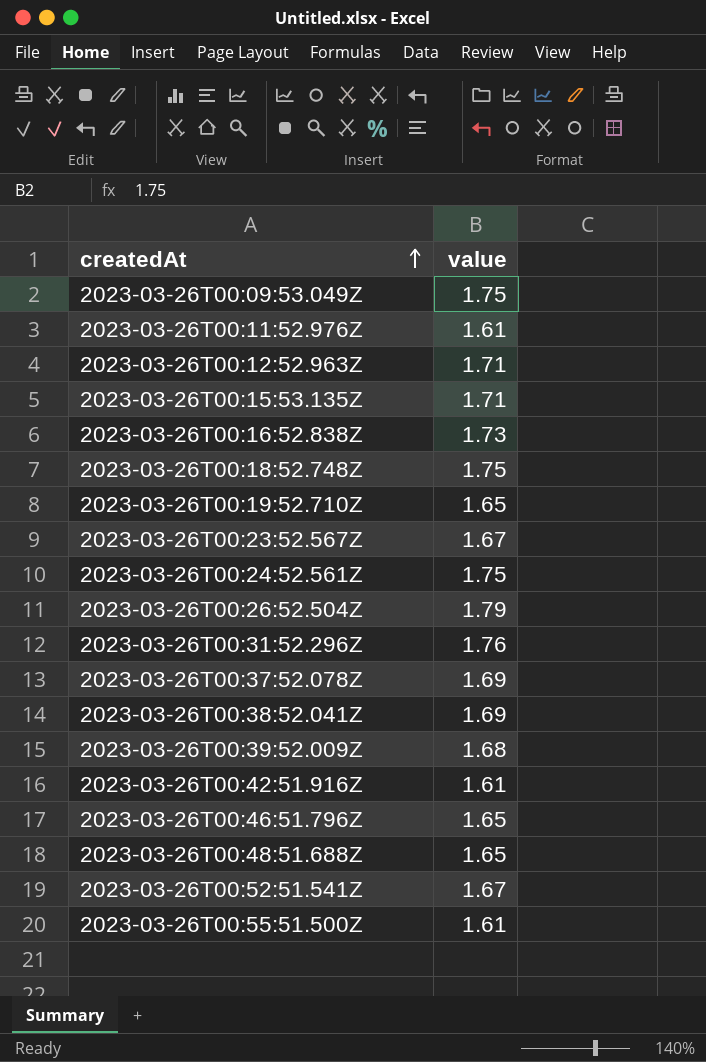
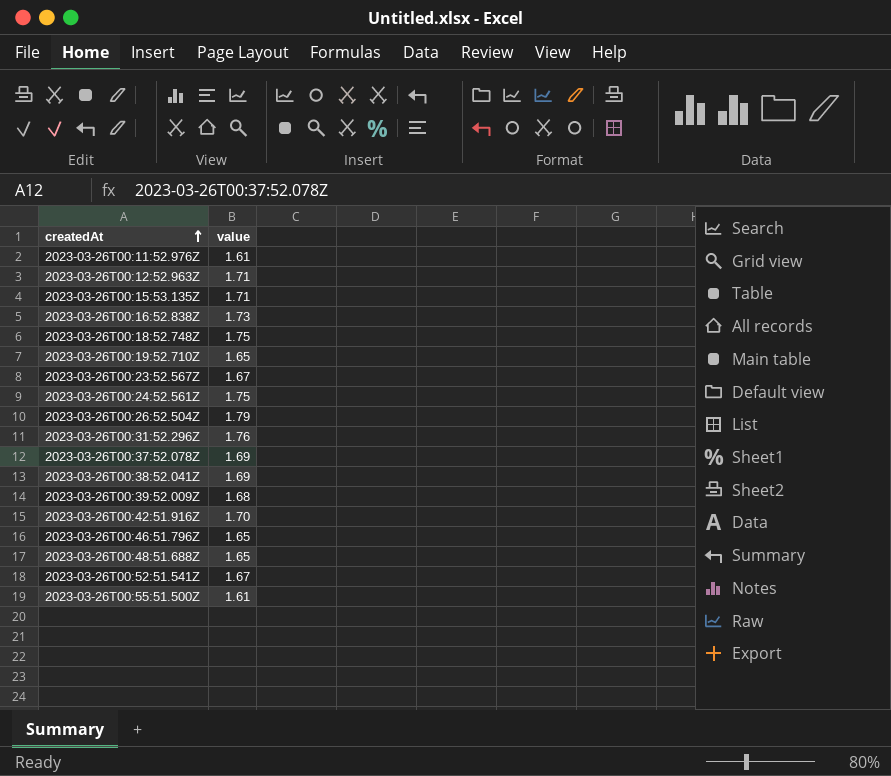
row 2023-03-26T00:09:53.049Z: 1.75 -> none
2023-03-26T00:42:51.916Z | value: 1.61 -> 1.70

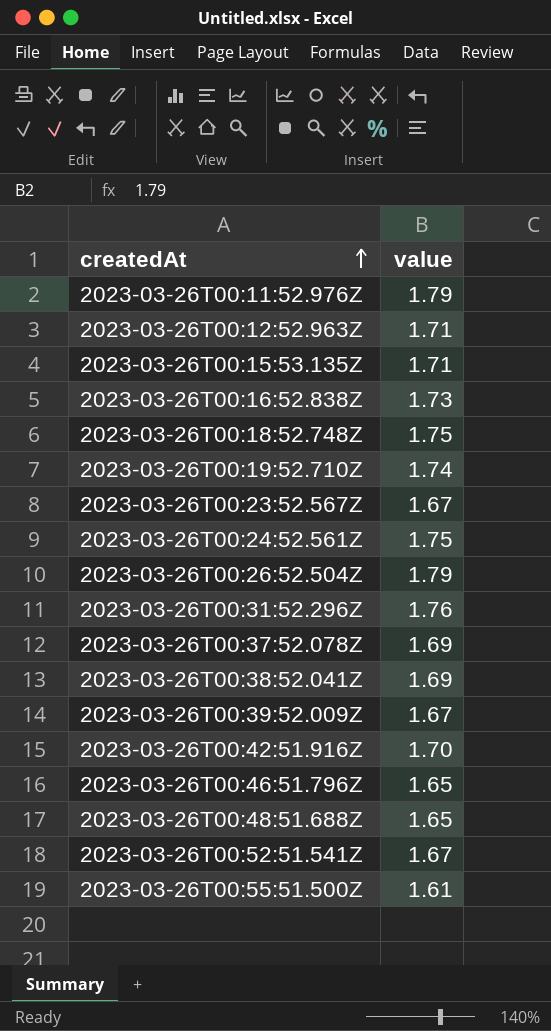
2023-03-26T00:11:52.976Z | value: 1.61 -> 1.79
2023-03-26T00:19:52.710Z | value: 1.65 -> 1.74
2023-03-26T00:39:52.009Z | value: 1.68 -> 1.67

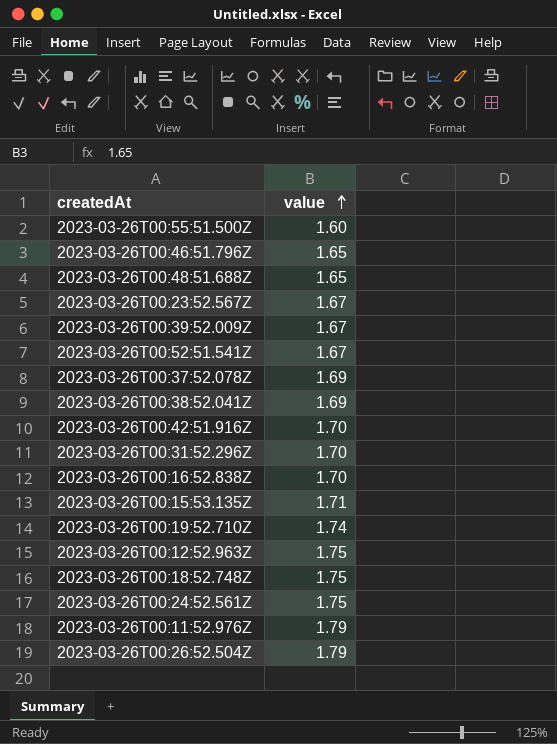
row order: createdAt ascending -> value ascending
2023-03-26T00:55:51.500Z | value: 1.61 -> 1.60
2023-03-26T00:31:52.296Z | value: 1.76 -> 1.70
2023-03-26T00:16:52.838Z | value: 1.73 -> 1.70
2023-03-26T00:12:52.963Z | value: 1.71 -> 1.75

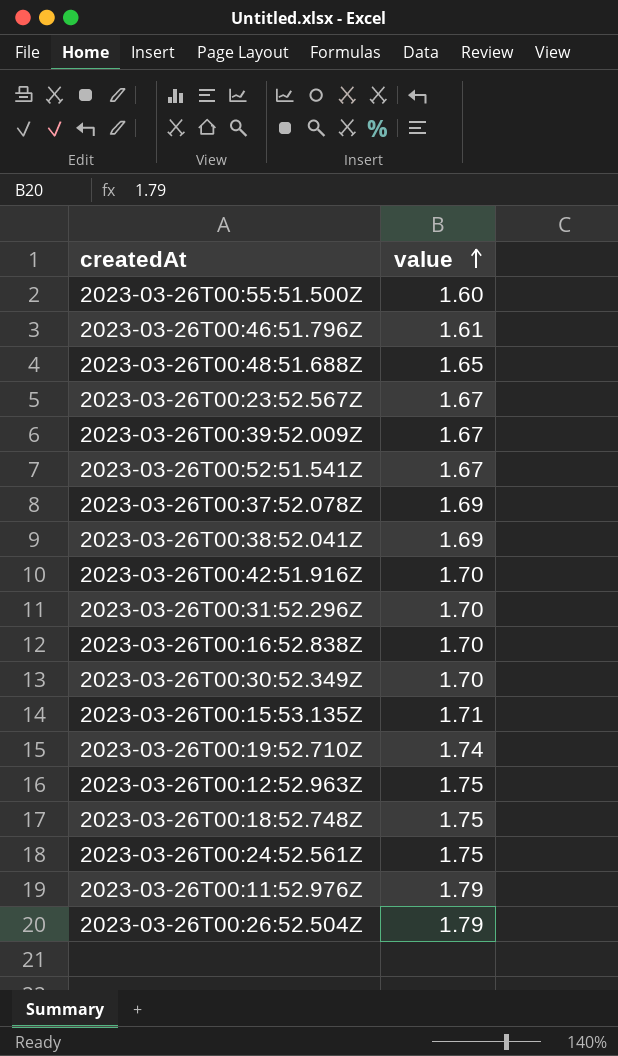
2023-03-26T00:46:51.796Z | value: 1.65 -> 1.61
row 2023-03-26T00:30:52.349Z: none -> 1.70

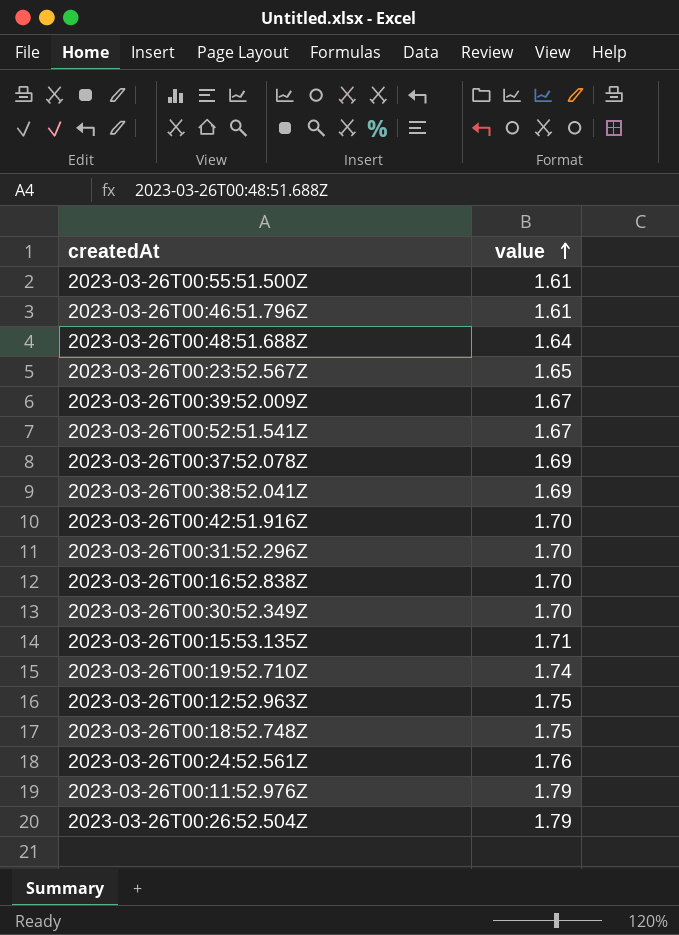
2023-03-26T00:55:51.500Z | value: 1.60 -> 1.61
2023-03-26T00:48:51.688Z | value: 1.65 -> 1.64
2023-03-26T00:23:52.567Z | value: 1.67 -> 1.65
2023-03-26T00:24:52.561Z | value: 1.75 -> 1.76

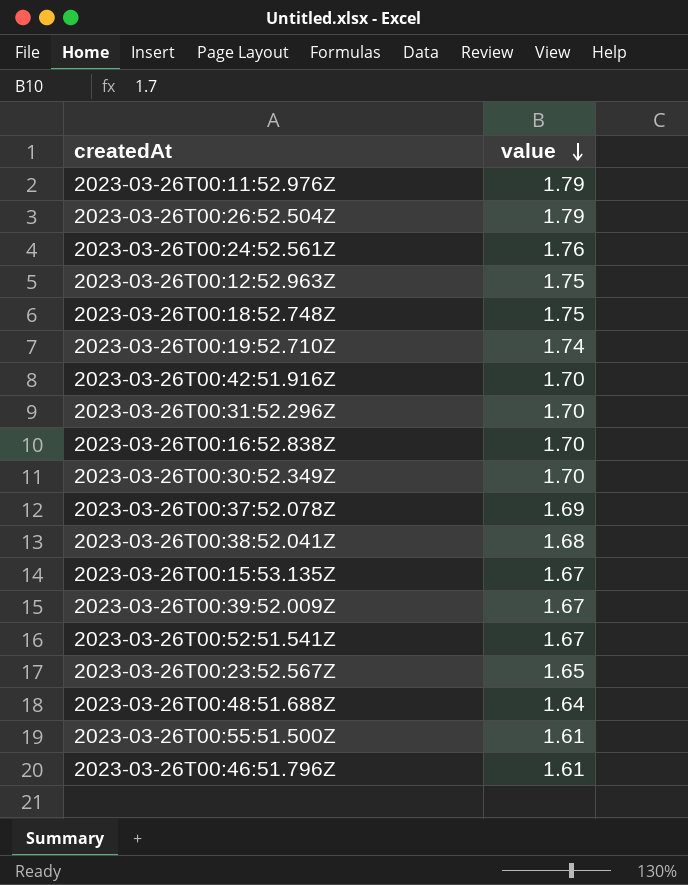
row order: value ascending -> value descending
2023-03-26T00:38:52.041Z | value: 1.69 -> 1.68
2023-03-26T00:15:53.135Z | value: 1.71 -> 1.67

